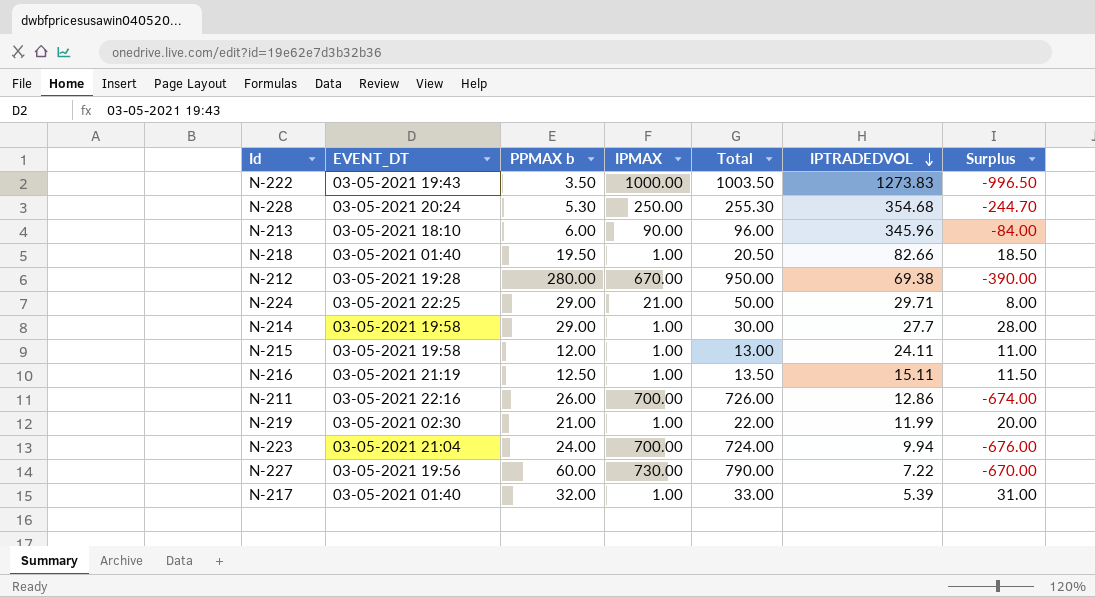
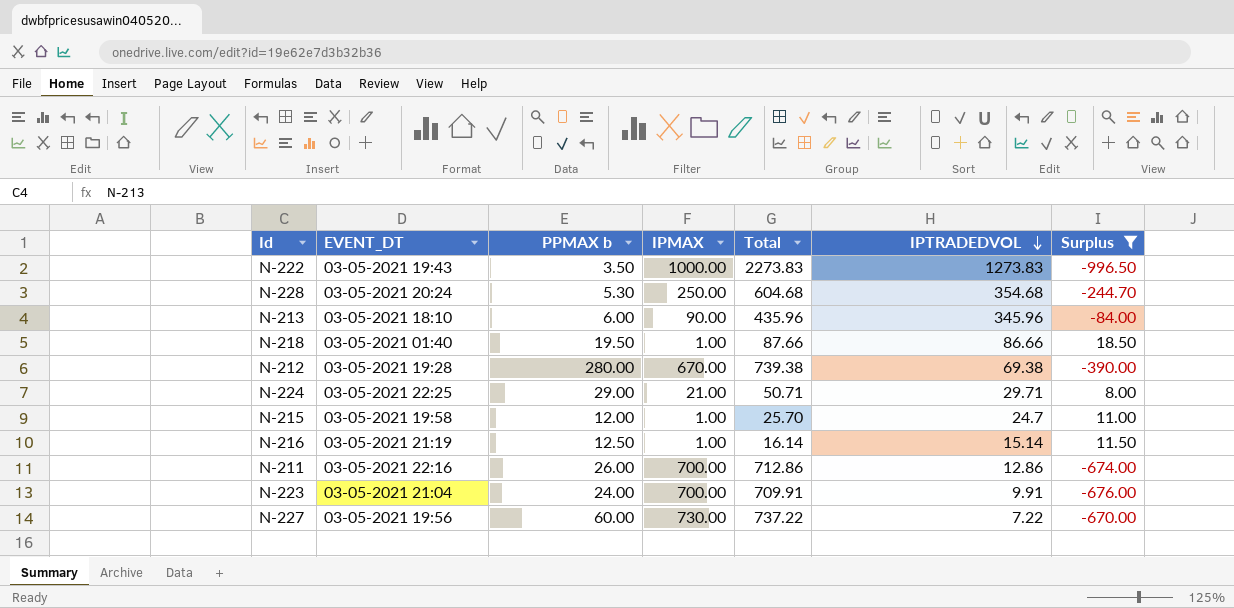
filter: none -> Surplus <= 18.50
column Total | formula: [PPMAX b] + [IPMAX] -> [IPMAX] + [IPTRADEDVOL]
N-218 | IPTRADEDVOL: 82.66 -> 86.66
N-215 | IPTRADEDVOL: 24.11 -> 24.7
N-216 | IPTRADEDVOL: 15.11 -> 15.14
N-223 | IPTRADEDVOL: 9.94 -> 9.91

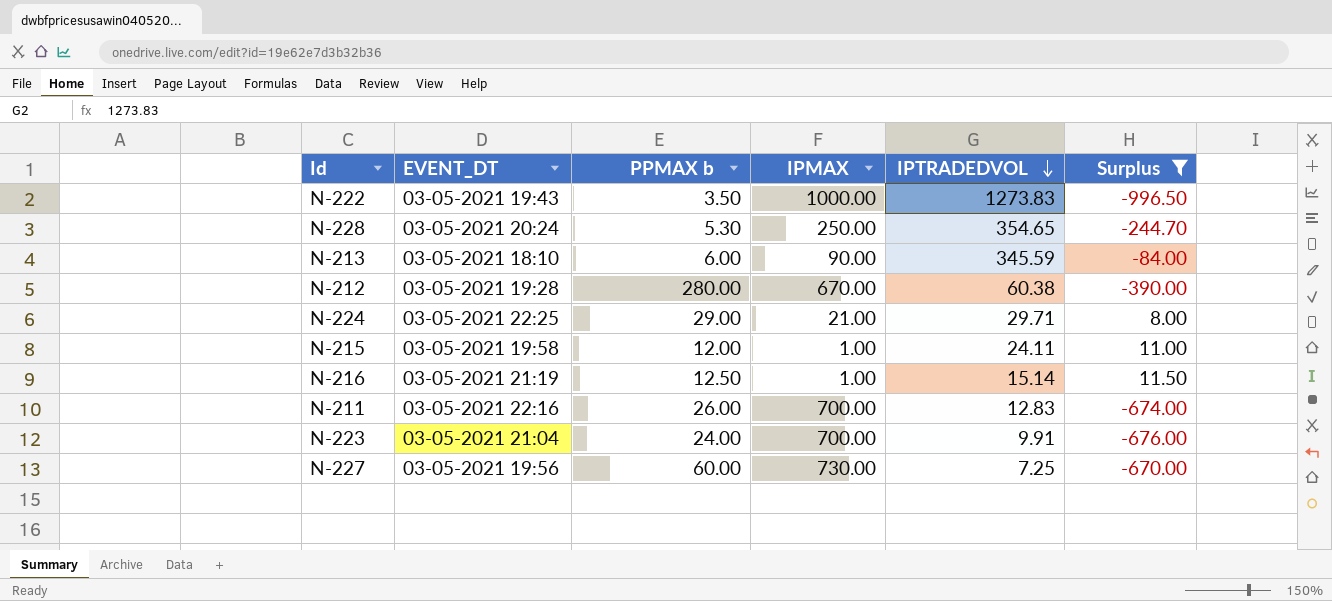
column Total | formula: [IPMAX] + [IPTRADEDVOL] -> none
row N-218: 03-05-2021 01:40 | 19.50 | 1.00 | 87.66 | 86.66 | 18.50 -> none
N-228 | IPTRADEDVOL: 354.68 -> 354.65
N-213 | IPTRADEDVOL: 345.96 -> 345.59
N-212 | IPTRADEDVOL: 69.38 -> 60.38
N-215 | IPTRADEDVOL: 24.7 -> 24.11
N-211 | IPTRADEDVOL: 12.86 -> 12.83
N-227 | IPTRADEDVOL: 7.22 -> 7.25

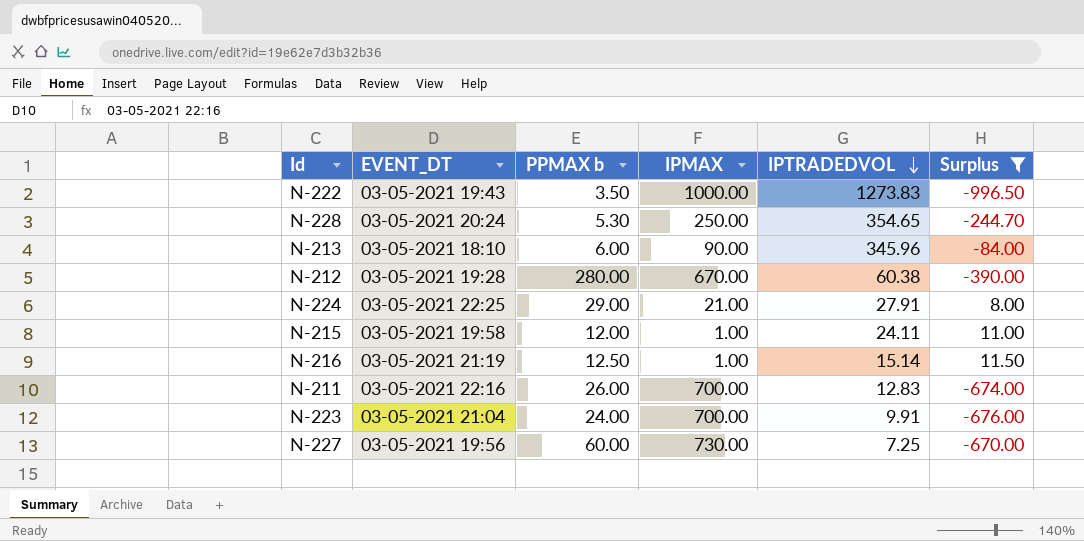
N-213 | IPTRADEDVOL: 345.59 -> 345.96
N-224 | IPTRADEDVOL: 29.71 -> 27.91

